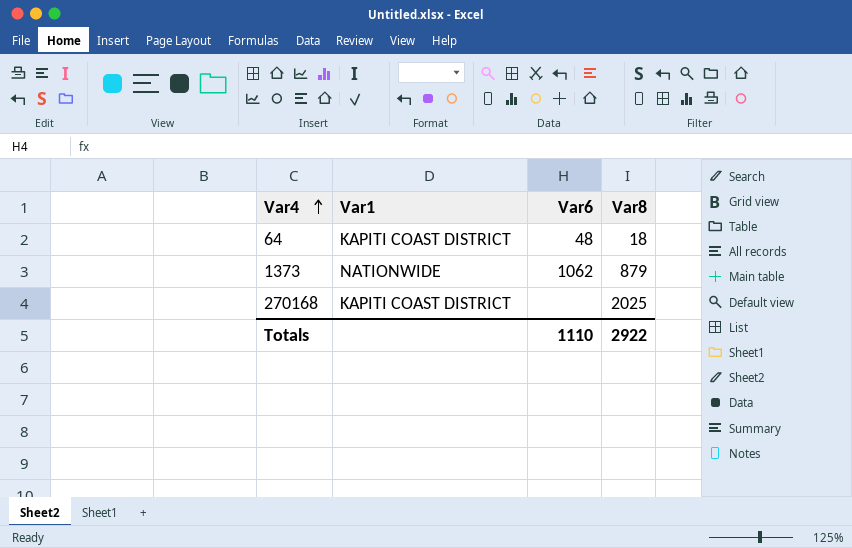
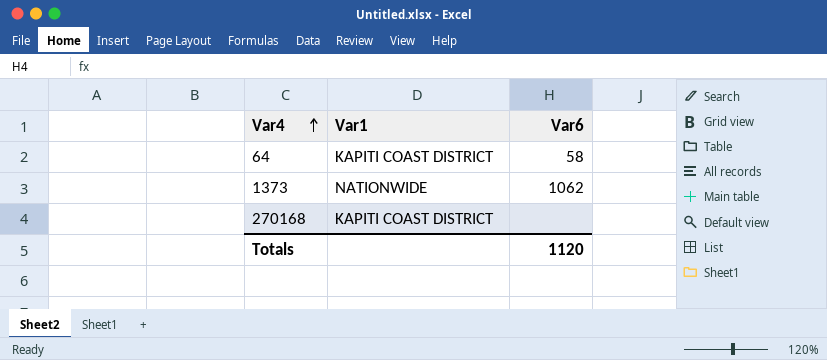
column Var8 | position: 4 -> none
64 | Var6: 48 -> 58
Totals | Var6: 1110 -> 1120

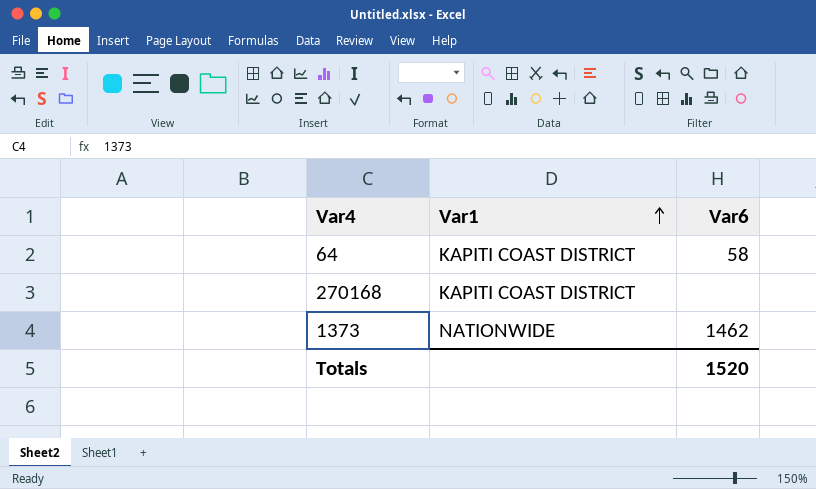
row order: Var4 ascending -> Var1 ascending
1373 | Var6: 1062 -> 1462
Totals | Var6: 1120 -> 1520

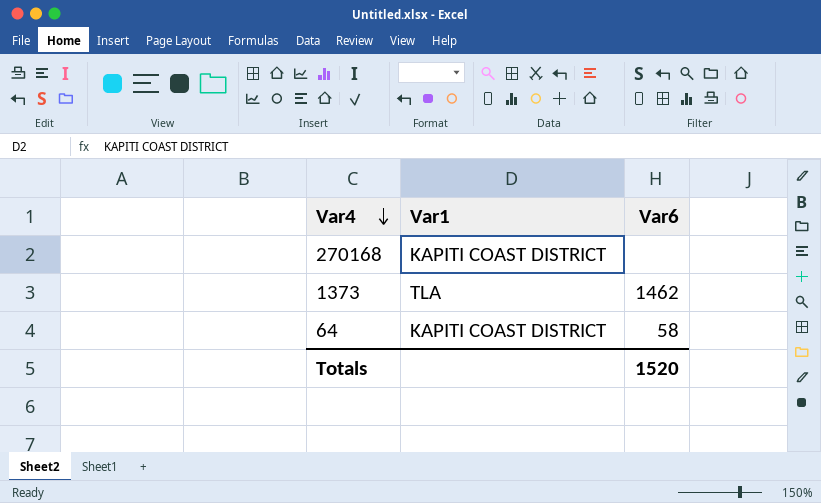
row order: Var1 ascending -> Var4 descending
1373 | Var1: NATIONWIDE -> TLA

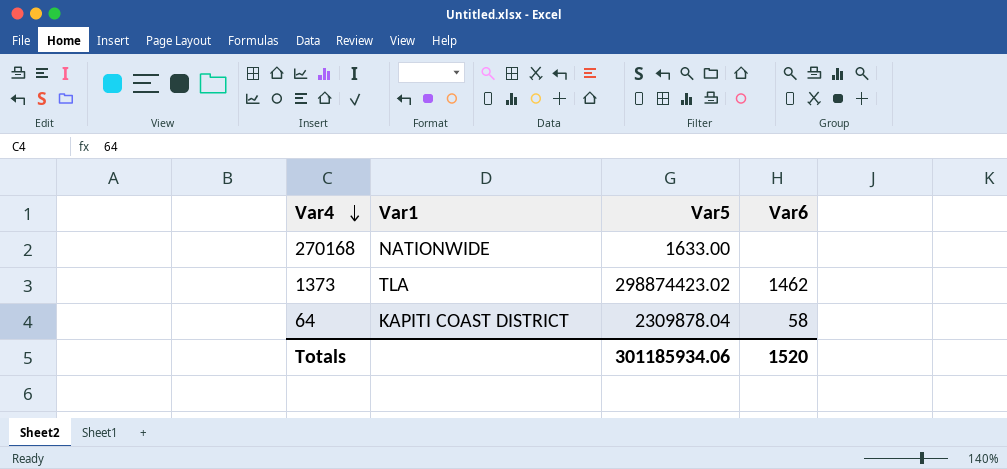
column Var5 | position: none -> 3
270168 | Var1: KAPITI COAST DISTRICT -> NATIONWIDE

